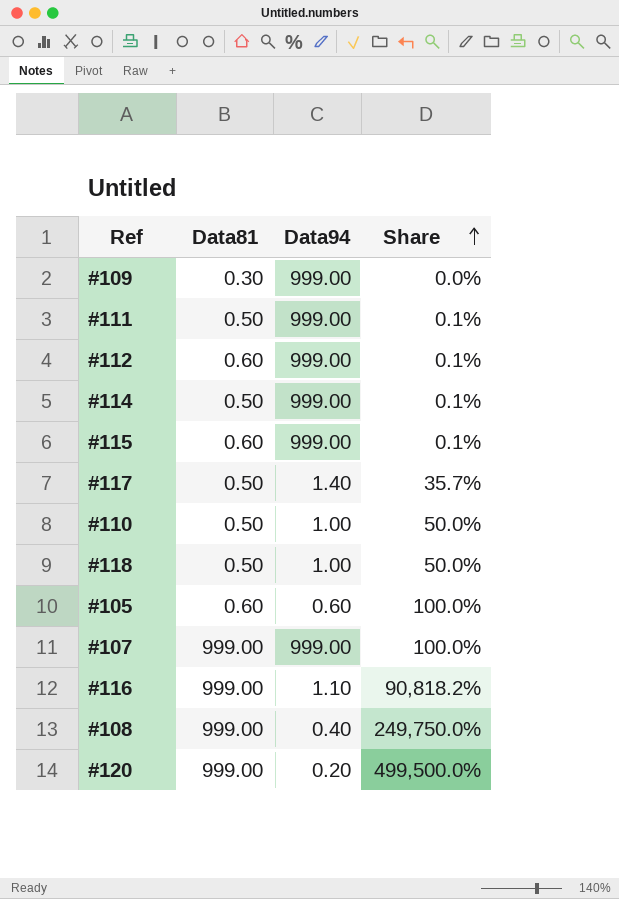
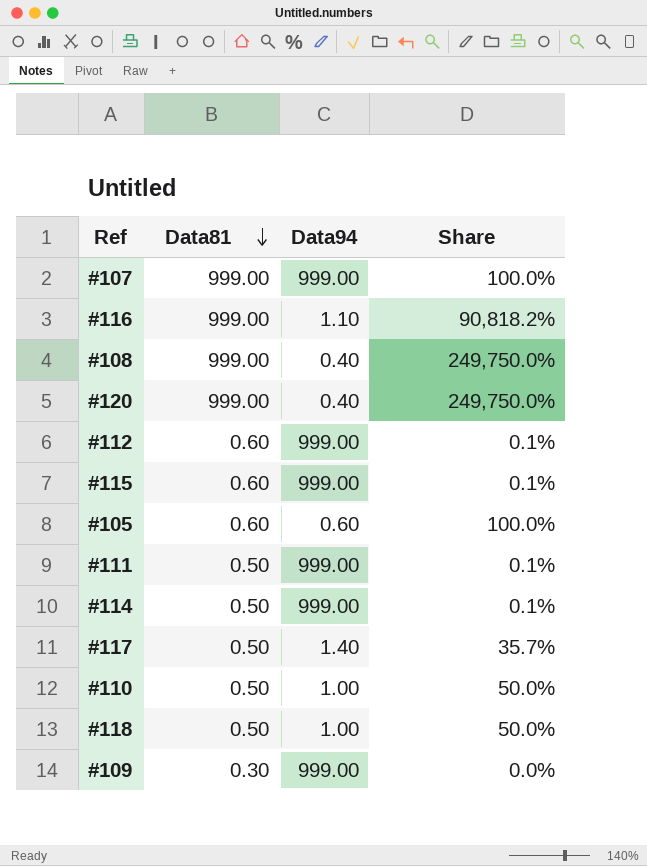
row order: Share ascending -> Data81 descending
#120 | Data94: 0.20 -> 0.40
#120 | Share: 499,500.0% -> 249,750.0%

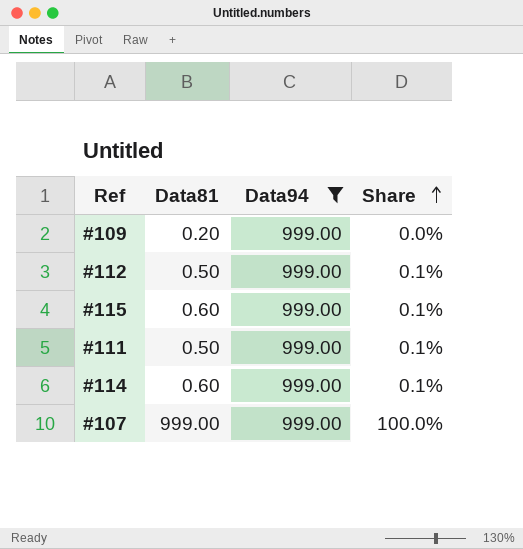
filter: none -> Data94 = 999.00
row order: Data81 descending -> Share ascending
#109 | Data81: 0.30 -> 0.20
#112 | Data81: 0.60 -> 0.50
#114 | Data81: 0.50 -> 0.60

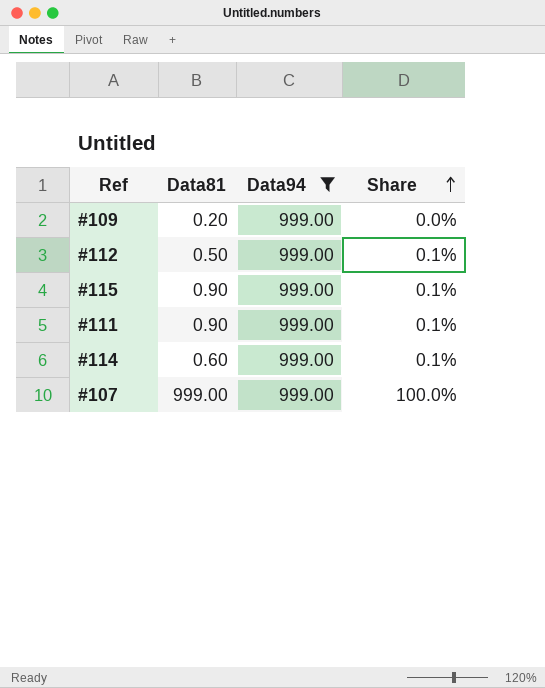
#115 | Data81: 0.60 -> 0.90
#111 | Data81: 0.50 -> 0.90

